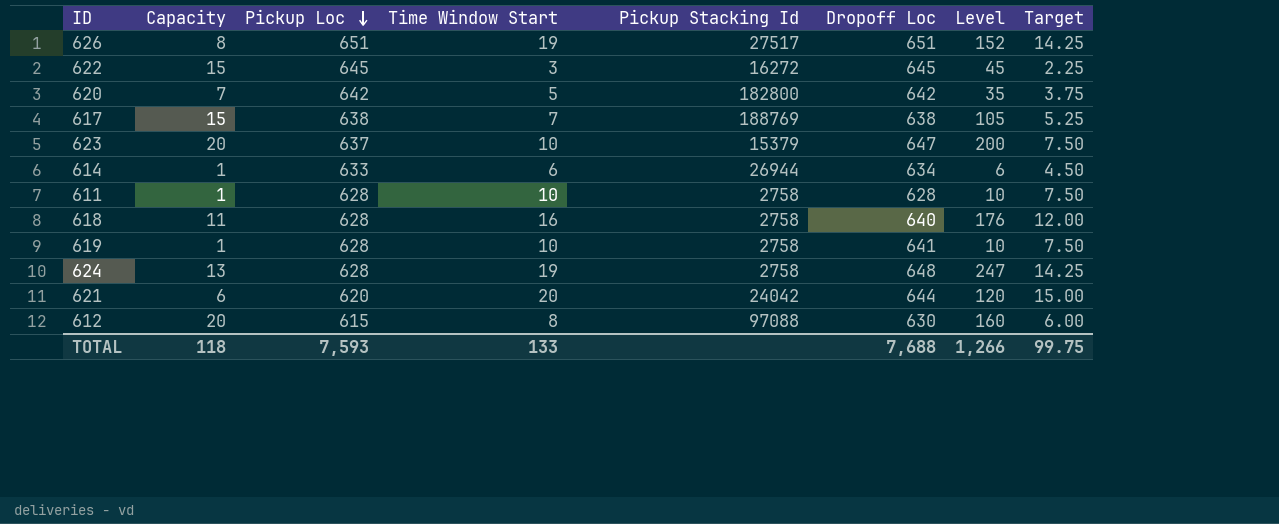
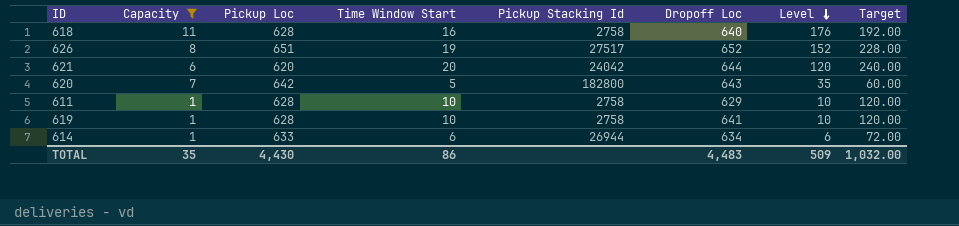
filter: none -> Capacity <= 11
row order: Pickup Loc descending -> Level descending
column Target | formula: [Time Window Start] * 0.75 -> [Time Window Start] * 12
626 | Dropoff Loc: 651 -> 652
620 | Dropoff Loc: 642 -> 643
611 | Dropoff Loc: 628 -> 629
TOTAL | Capacity: 118 -> 35
TOTAL | Pickup Loc: 7,593 -> 4,430
TOTAL | Time Window Start: 133 -> 86
TOTAL | Dropoff Loc: 7,688 -> 4,483
TOTAL | Level: 1,266 -> 509
TOTAL | Target: 99.75 -> 1,032.00

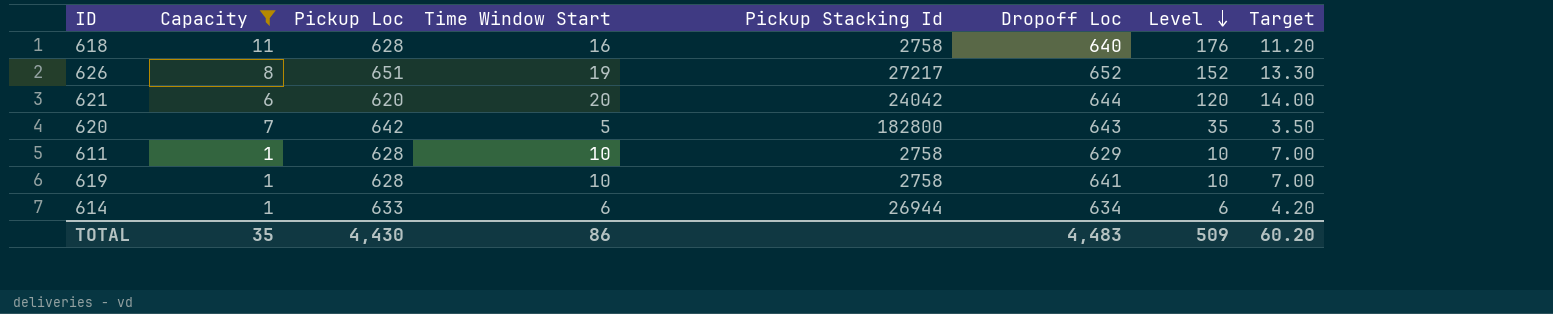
column Target | formula: [Time Window Start] * 12 -> [Time Window Start] * 0.7
626 | Pickup Stacking Id: 27517 -> 27217
TOTAL | Target: 1,032.00 -> 60.20

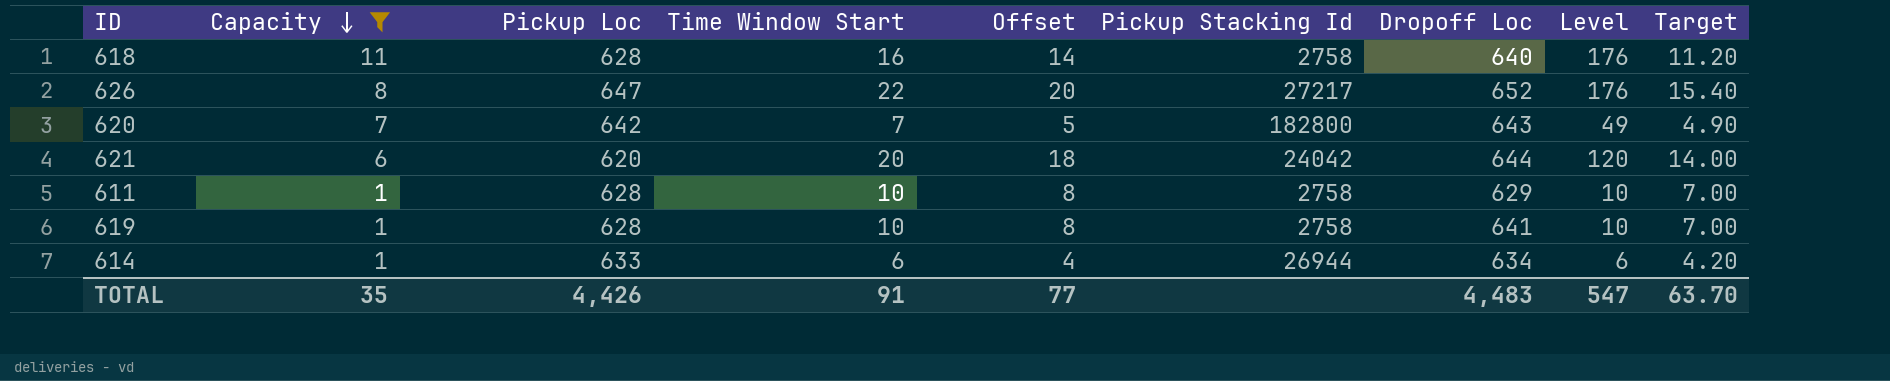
row order: Level descending -> Capacity descending
column Offset | formula: none -> [Time Window Start] - 2
626 | Pickup Loc: 651 -> 647
626 | Time Window Start: 19 -> 22
626 | Level: 152 -> 176
626 | Target: 13.30 -> 15.40
620 | Time Window Start: 5 -> 7
620 | Level: 35 -> 49
620 | Target: 3.50 -> 4.90
TOTAL | Pickup Loc: 4,430 -> 4,426
TOTAL | Time Window Start: 86 -> 91
TOTAL | Level: 509 -> 547
TOTAL | Target: 60.20 -> 63.70

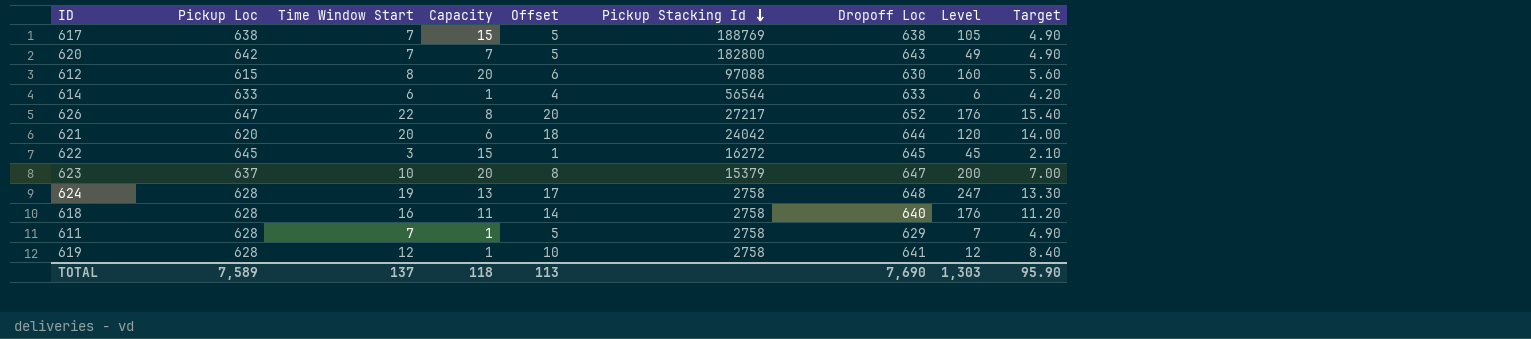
filter: Capacity <= 11 -> none
row order: Capacity descending -> Pickup Stacking Id descending
column Capacity | position: 2 -> 4
614 | Pickup Stacking Id: 26944 -> 56544
614 | Dropoff Loc: 634 -> 633
611 | Time Window Start: 10 -> 7
611 | Offset: 8 -> 5
611 | Level: 10 -> 7
611 | Target: 7.00 -> 4.90
619 | Time Window Start: 10 -> 12
619 | Offset: 8 -> 10
619 | Level: 10 -> 12
619 | Target: 7.00 -> 8.40
TOTAL | Pickup Loc: 4,426 -> 7,589
TOTAL | Time Window Start: 91 -> 137
TOTAL | Capacity: 35 -> 118
TOTAL | Offset: 77 -> 113
TOTAL | Dropoff Loc: 4,483 -> 7,690
TOTAL | Level: 547 -> 1,303
TOTAL | Target: 63.70 -> 95.90

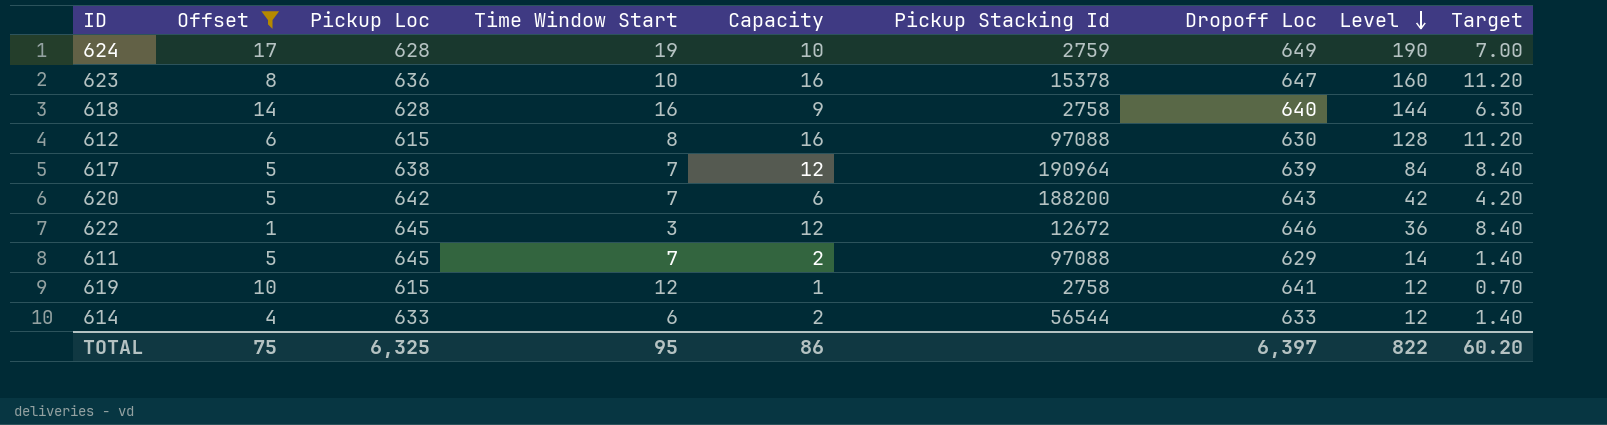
filter: none -> Offset <= 17
row order: Pickup Stacking Id descending -> Level descending
column Offset | position: 5 -> 2
column Target | formula: [Time Window Start] * 0.7 -> [Capacity] * 0.7
624 | Capacity: 13 -> 10
624 | Pickup Stacking Id: 2758 -> 2759
624 | Dropoff Loc: 648 -> 649
624 | Level: 247 -> 190
623 | Pickup Loc: 637 -> 636
623 | Capacity: 20 -> 16
623 | Pickup Stacking Id: 15379 -> 15378
623 | Level: 200 -> 160
618 | Capacity: 11 -> 9
618 | Level: 176 -> 144
612 | Capacity: 20 -> 16
612 | Level: 160 -> 128
617 | Capacity: 15 -> 12
617 | Pickup Stacking Id: 188769 -> 190964
617 | Dropoff Loc: 638 -> 639
617 | Level: 105 -> 84
620 | Capacity: 7 -> 6
620 | Pickup Stacking Id: 182800 -> 188200
620 | Level: 49 -> 42
622 | Capacity: 15 -> 12
622 | Pickup Stacking Id: 16272 -> 12672
622 | Dropoff Loc: 645 -> 646
622 | Level: 45 -> 36
611 | Pickup Loc: 628 -> 645
611 | Capacity: 1 -> 2
611 | Pickup Stacking Id: 2758 -> 97088
611 | Level: 7 -> 14
619 | Pickup Loc: 628 -> 615
614 | Capacity: 1 -> 2
614 | Level: 6 -> 12
TOTAL | Offset: 113 -> 75
TOTAL | Pickup Loc: 7,589 -> 6,325
TOTAL | Time Window Start: 137 -> 95
TOTAL | Capacity: 118 -> 86
TOTAL | Dropoff Loc: 7,690 -> 6,397
TOTAL | Level: 1,303 -> 822
TOTAL | Target: 95.90 -> 60.20

